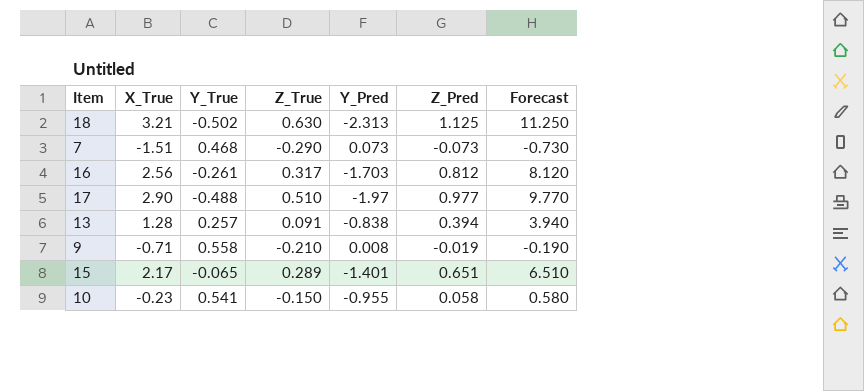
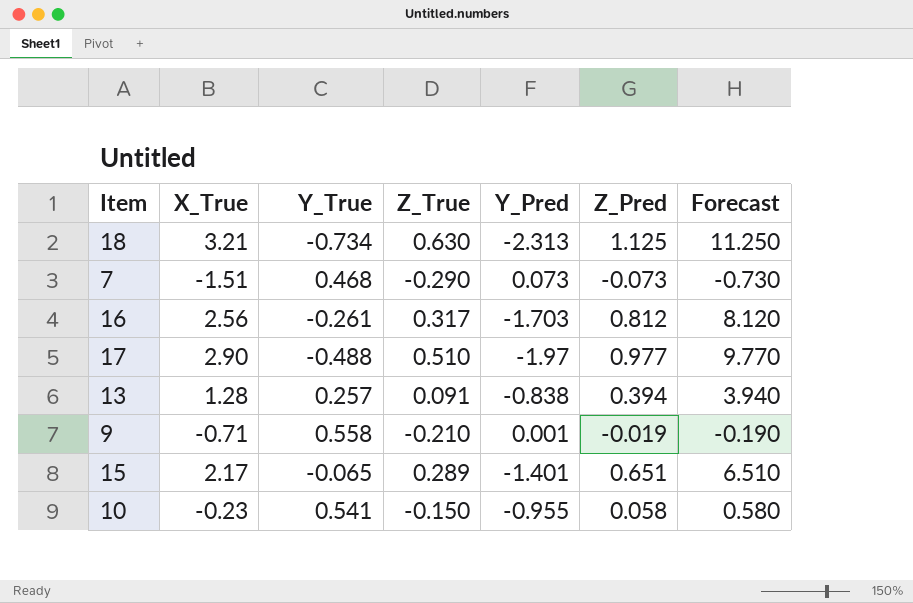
18 | Y_True: -0.502 -> -0.734
9 | Y_Pred: 0.008 -> 0.001

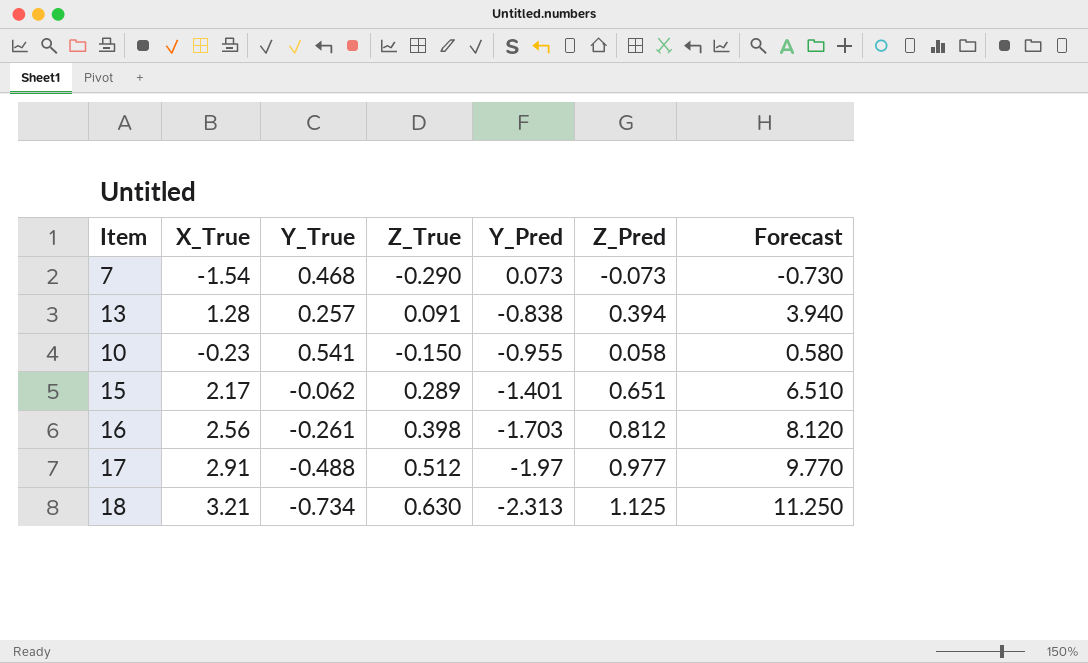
row order: none -> Y_Pred descending
row 9: -0.71 | 0.558 | -0.210 | 0.001 | -0.019 | -0.190 -> none
7 | X_True: -1.51 -> -1.54
15 | Y_True: -0.065 -> -0.062
16 | Z_True: 0.317 -> 0.398
17 | X_True: 2.90 -> 2.91
17 | Z_True: 0.510 -> 0.512

